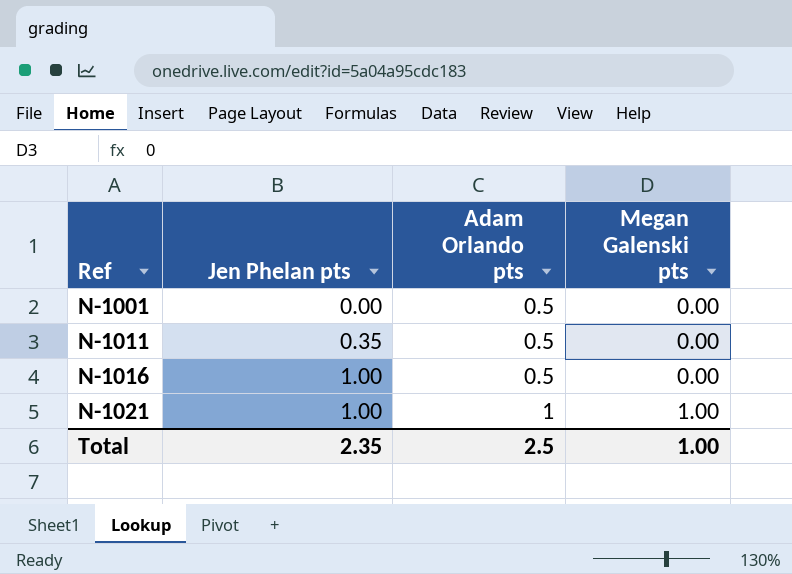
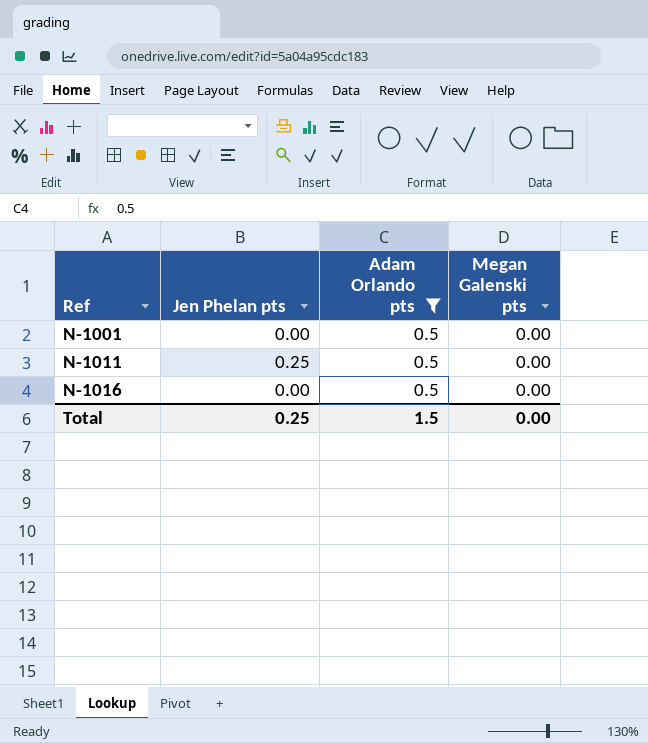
filter: none -> Adam Orlando pts = 0.5
N-1011 | Jen Phelan pts: 0.35 -> 0.25
N-1016 | Jen Phelan pts: 1.00 -> 0.00
Total | Jen Phelan pts: 2.35 -> 0.25
Total | Adam Orlando pts: 2.5 -> 1.5
Total | Megan Galenski pts: 1.00 -> 0.00

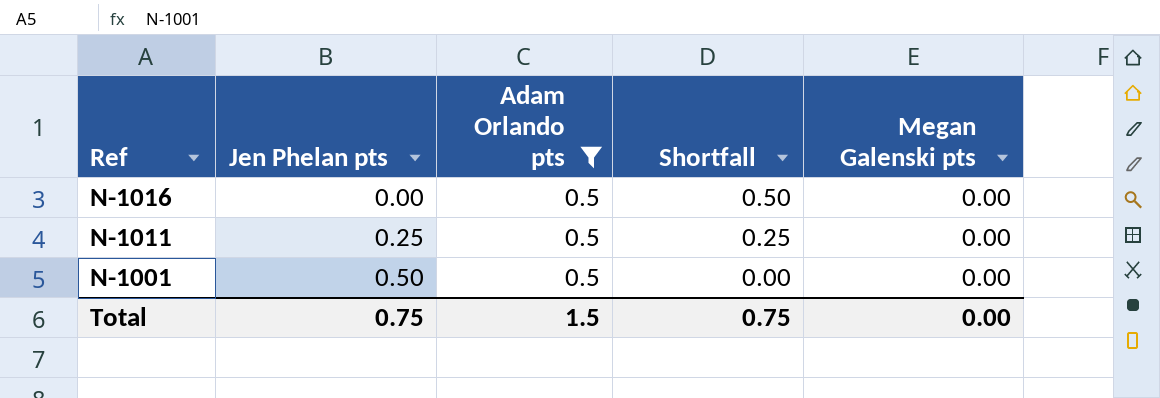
row order: Ref ascending -> Ref descending
column Shortfall | formula: none -> [Adam Orlando pts] - [Jen Phelan pts]
N-1001 | Jen Phelan pts: 0.00 -> 0.50
Total | Jen Phelan pts: 0.25 -> 0.75

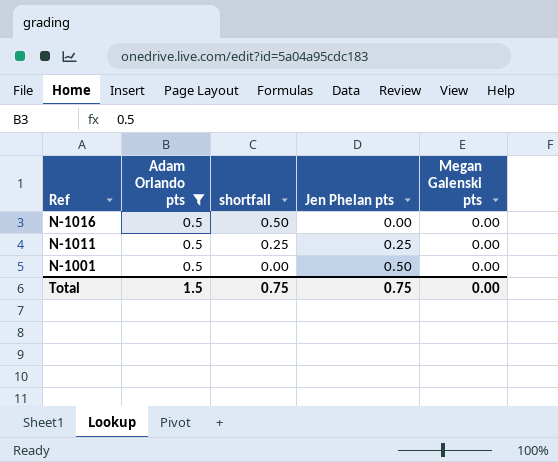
column name: Shortfall -> shortfall
column Jen Phelan pts | position: 2 -> 4

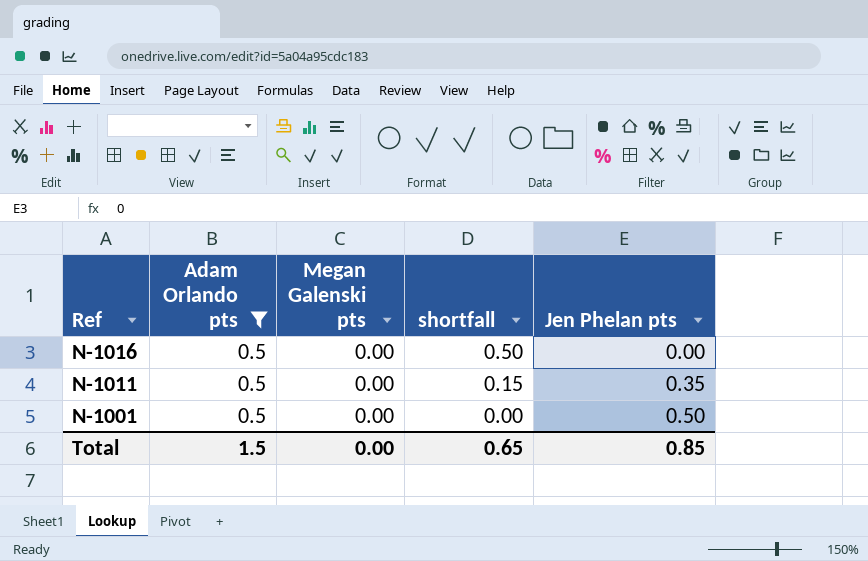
column Megan Galenski pts | position: 5 -> 3
N-1011 | shortfall: 0.25 -> 0.15
N-1011 | Jen Phelan pts: 0.25 -> 0.35
Total | shortfall: 0.75 -> 0.65
Total | Jen Phelan pts: 0.75 -> 0.85

